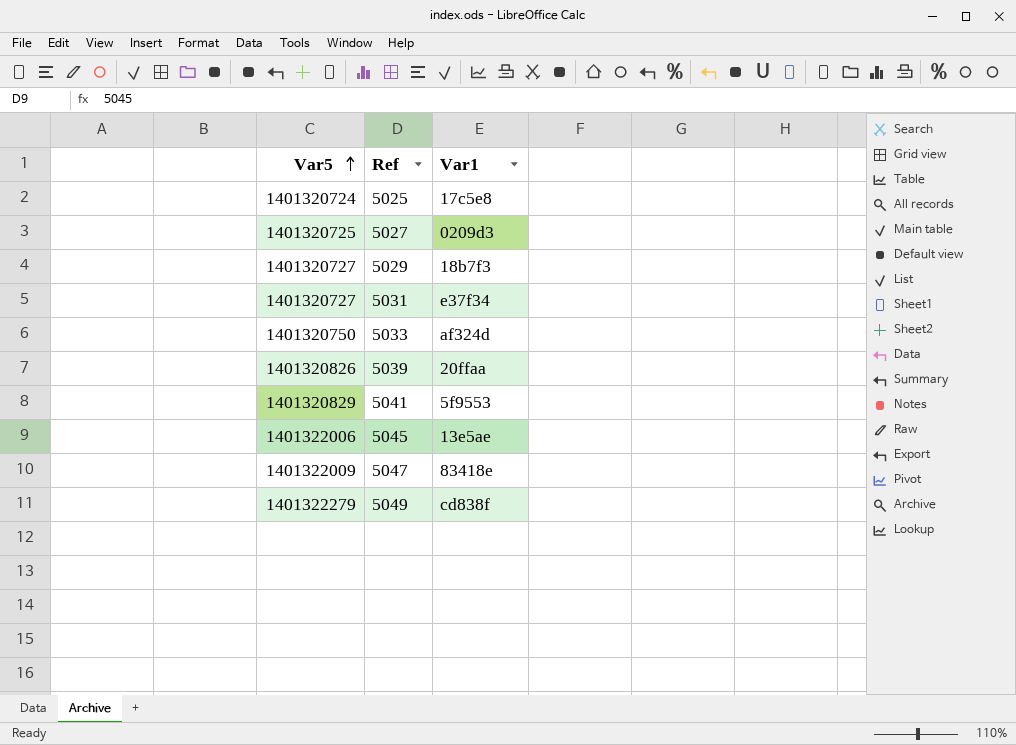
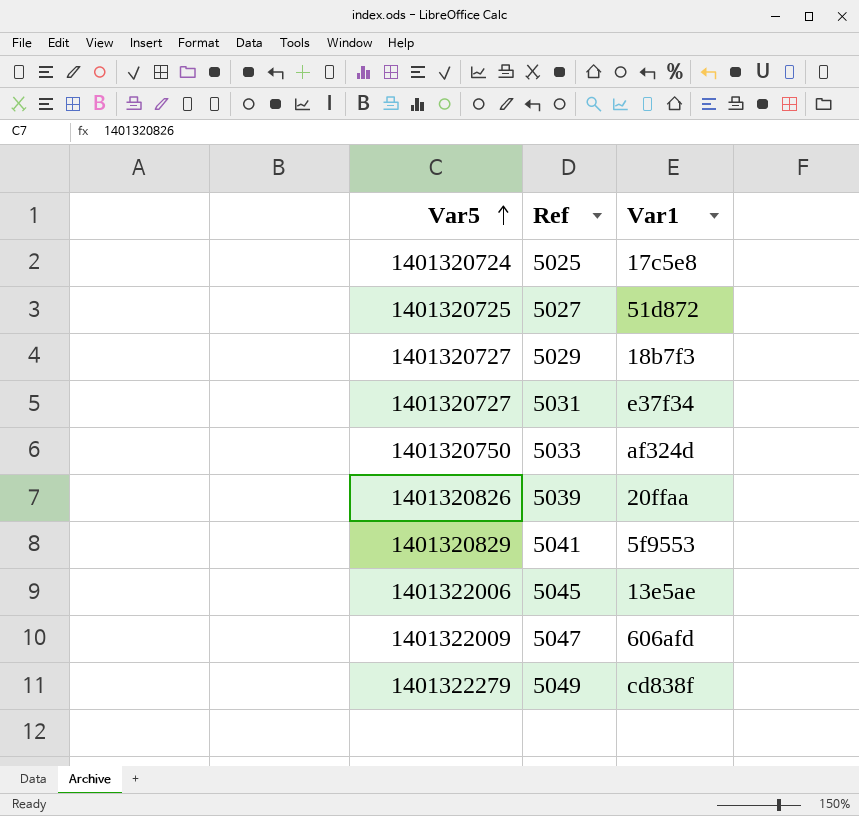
5027 | Var1: 0209d3 -> 51d872
5047 | Var1: 83418e -> 606afd

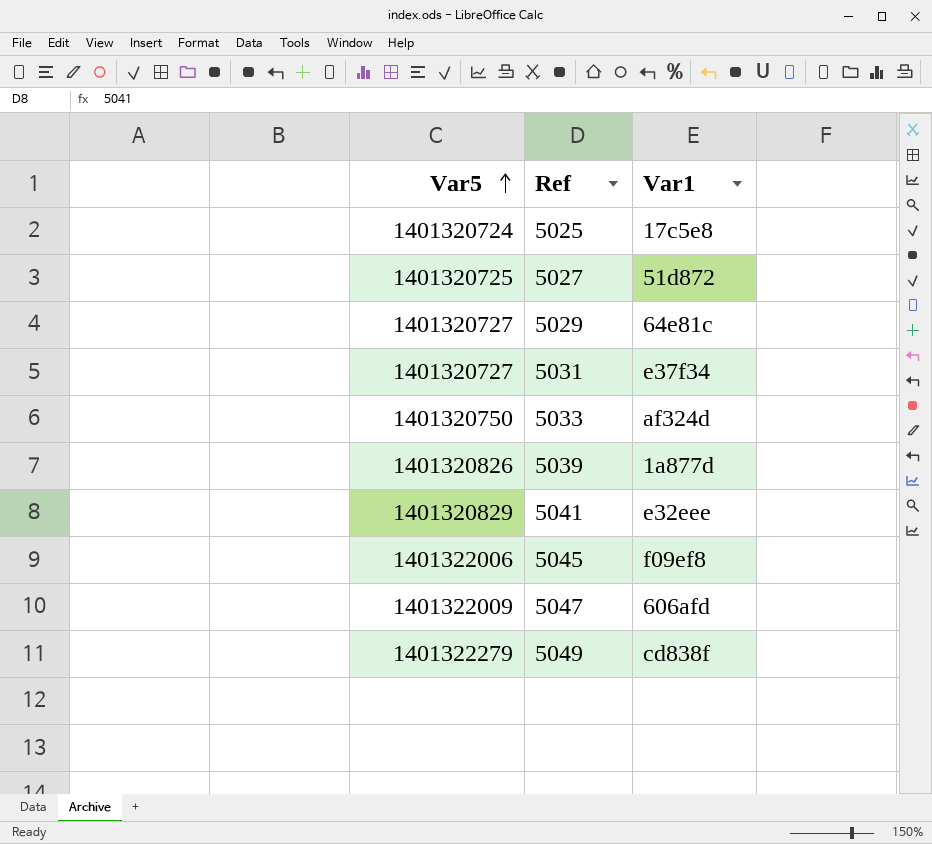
5029 | Var1: 18b7f3 -> 64e81c
5039 | Var1: 20ffaa -> 1a877d
5041 | Var1: 5f9553 -> e32eee
5045 | Var1: 13e5ae -> f09ef8

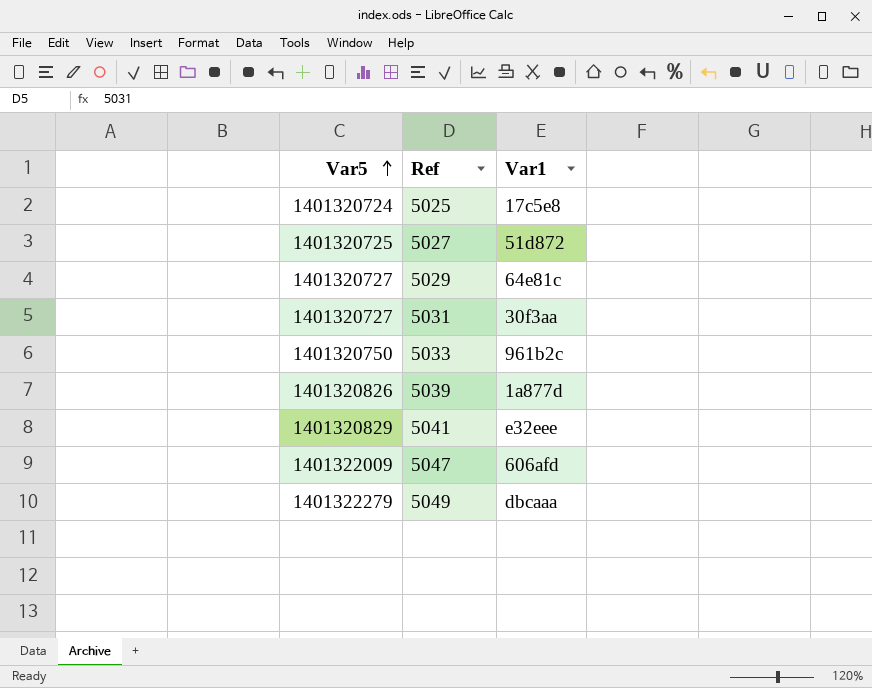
row 5045: 1401322006 | f09ef8 -> none
5031 | Var1: e37f34 -> 30f3aa
5033 | Var1: af324d -> 961b2c
5049 | Var1: cd838f -> dbcaaa

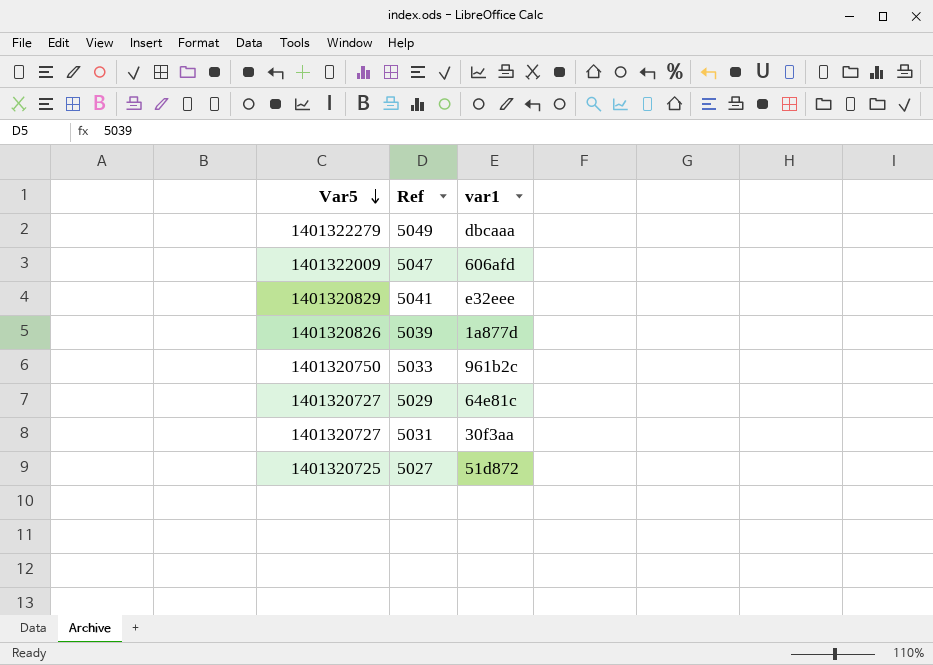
row order: Var5 ascending -> Var5 descending
column name: Var1 -> var1
row 5025: 1401320724 | 17c5e8 -> none

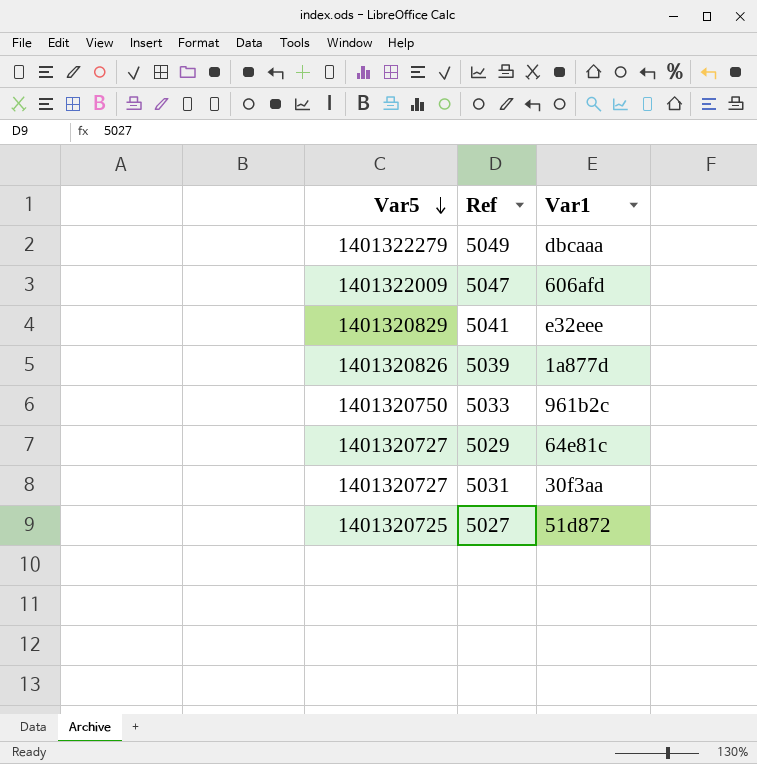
column name: var1 -> Var1

